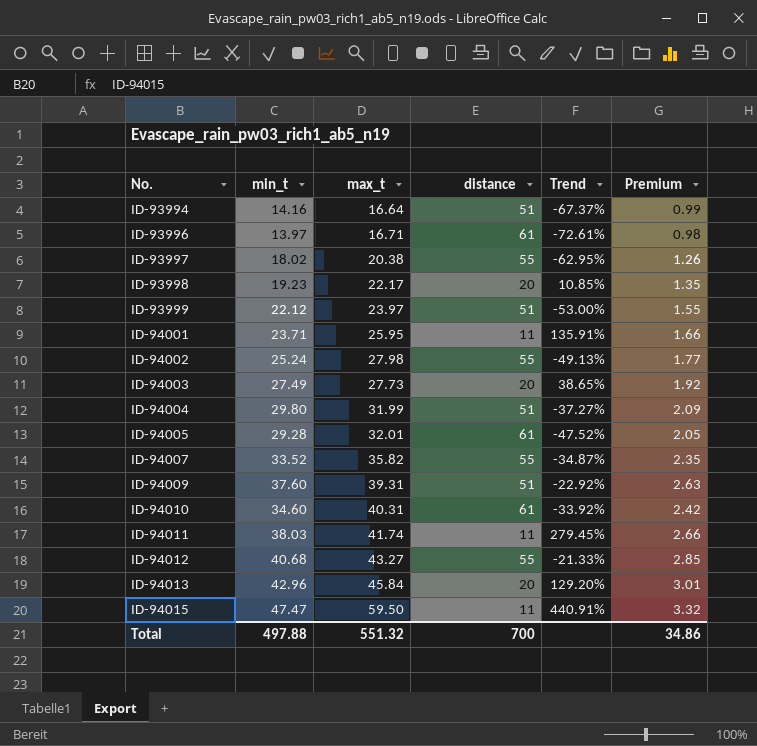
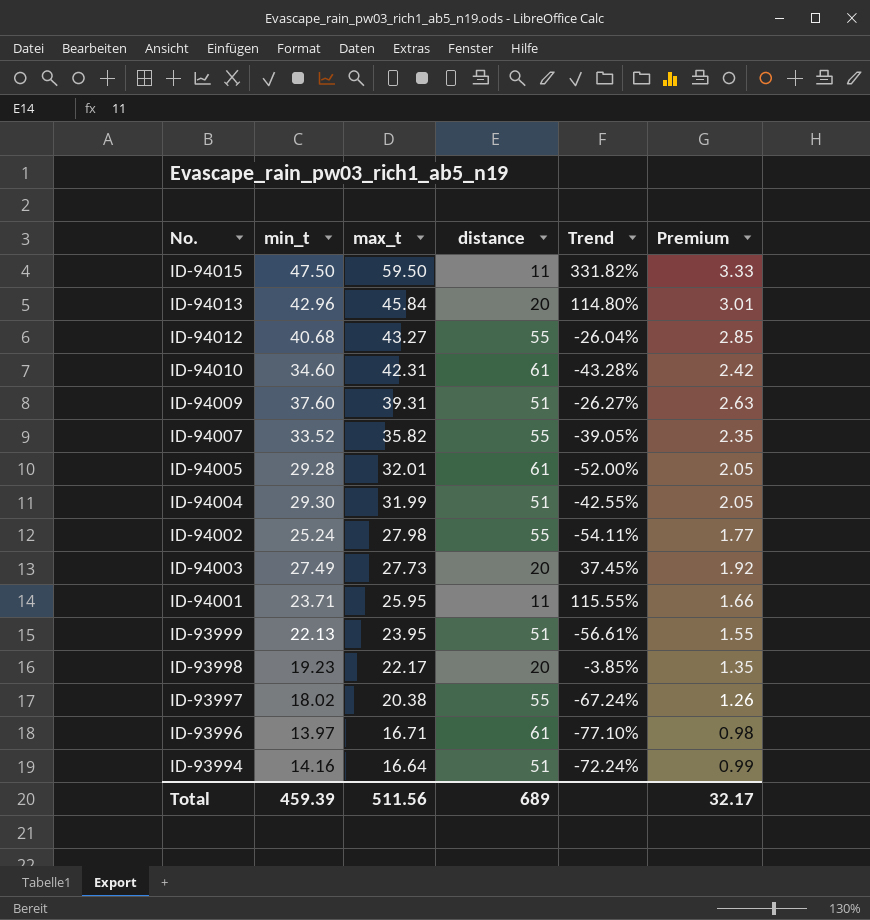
row order: No. ascending -> max_t descending
column Trend | formula: ([max_t] - [distance]) / [distance] -> ([min_t] - [distance]) / [distance]
row ID-94011: 38.03 | 41.74 | 11 | 279.45% | 2.66 -> none
ID-94015 | min_t: 47.47 -> 47.50
ID-94015 | Premium: 3.32 -> 3.33
ID-94010 | max_t: 40.31 -> 42.31
ID-94004 | min_t: 29.80 -> 29.30
ID-94004 | Premium: 2.09 -> 2.05
ID-93999 | min_t: 22.12 -> 22.13
ID-93999 | max_t: 23.97 -> 23.95
Total | min_t: 497.88 -> 459.39
Total | max_t: 551.32 -> 511.56
Total | distance: 700 -> 689
Total | Premium: 34.86 -> 32.17

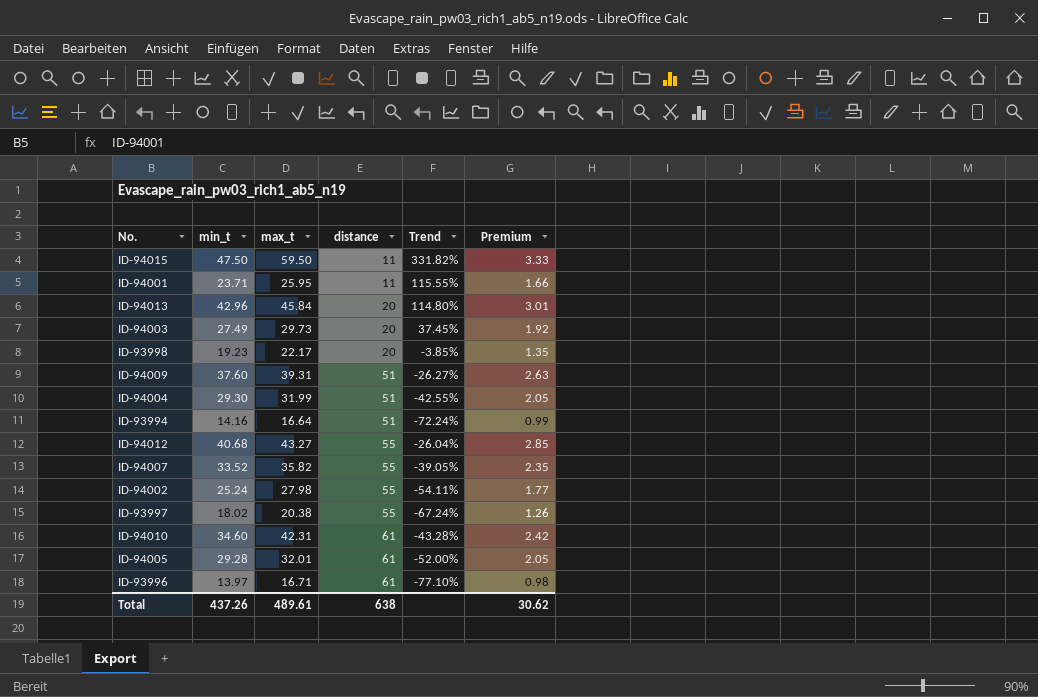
row order: max_t descending -> distance ascending
row ID-93999: 22.13 | 23.95 | 51 | -56.61% | 1.55 -> none
ID-94003 | max_t: 27.73 -> 29.73
Total | min_t: 459.39 -> 437.26
Total | max_t: 511.56 -> 489.61
Total | distance: 689 -> 638
Total | Premium: 32.17 -> 30.62

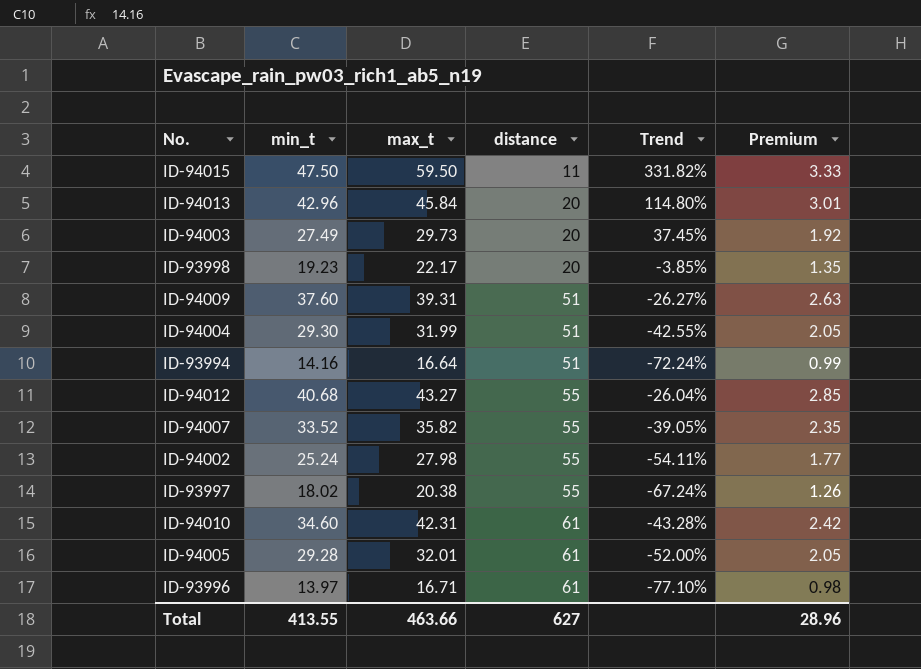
row ID-94001: 23.71 | 25.95 | 11 | 115.55% | 1.66 -> none
Total | min_t: 437.26 -> 413.55
Total | max_t: 489.61 -> 463.66
Total | distance: 638 -> 627
Total | Premium: 30.62 -> 28.96

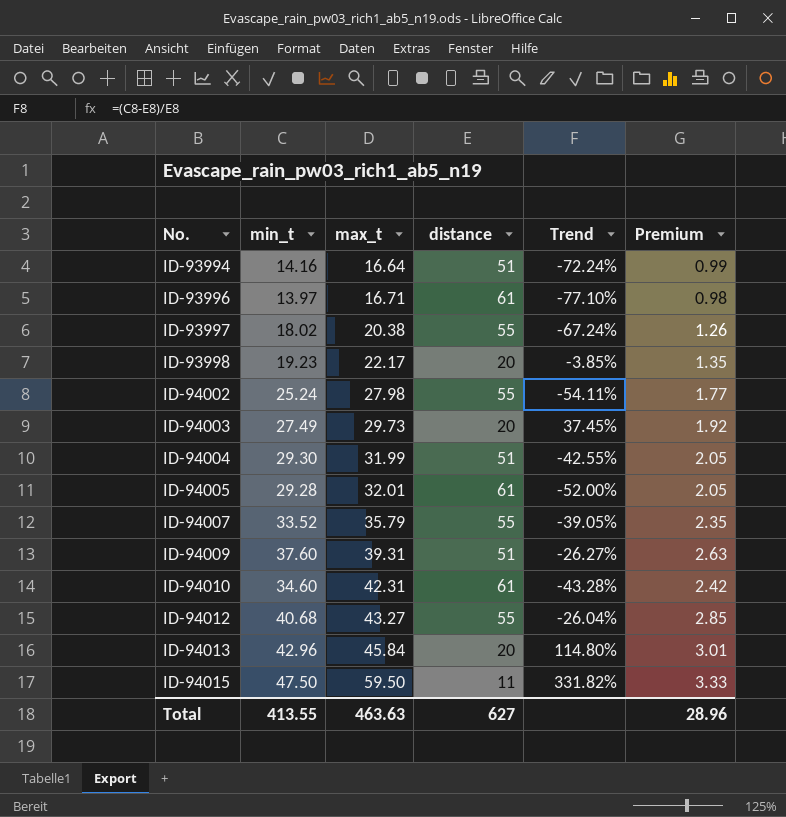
row order: distance ascending -> No. ascending
ID-94007 | max_t: 35.82 -> 35.79
Total | max_t: 463.66 -> 463.63

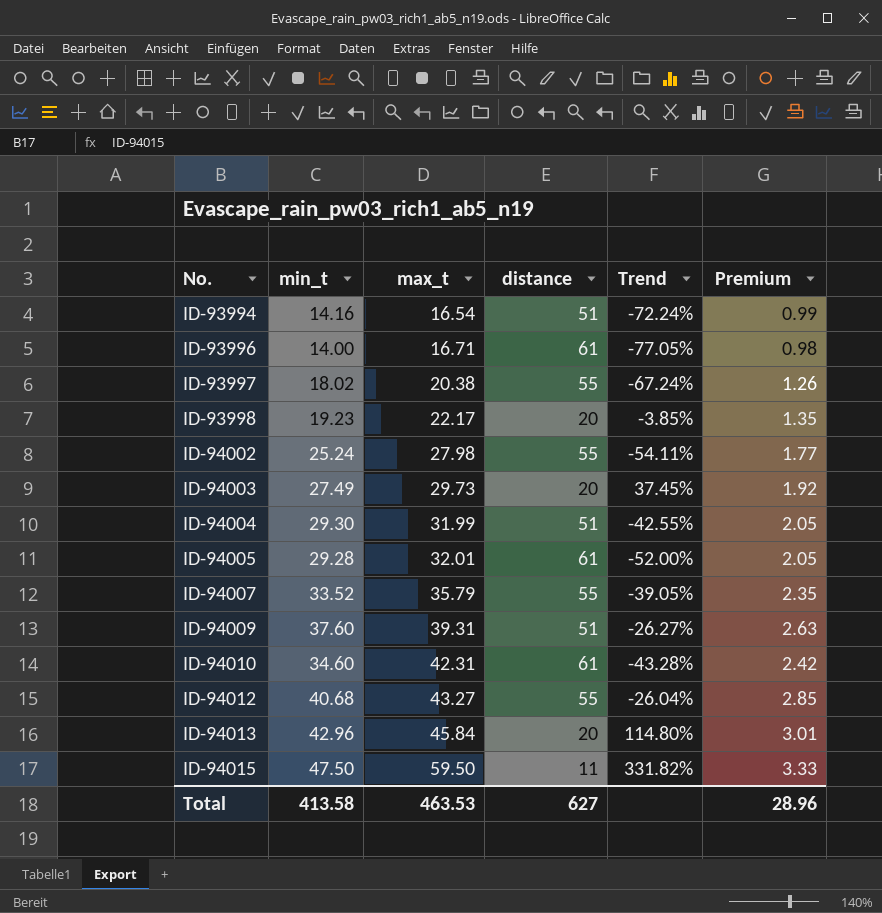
ID-93994 | max_t: 16.64 -> 16.54
ID-93996 | min_t: 13.97 -> 14.00
ID-93996 | Trend: -77.10% -> -77.05%
Total | min_t: 413.55 -> 413.58
Total | max_t: 463.63 -> 463.53

